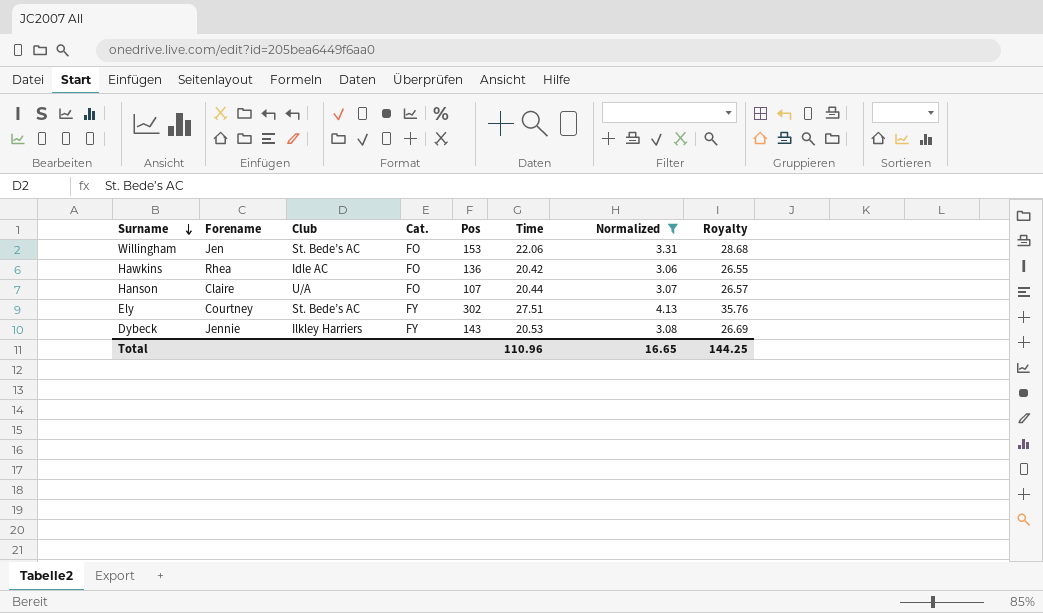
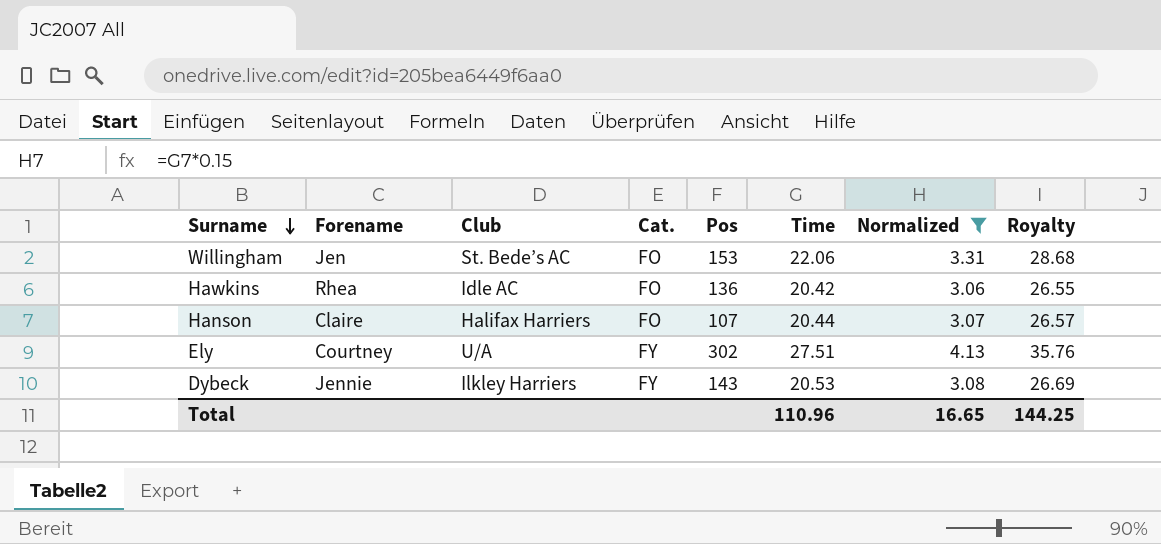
Hanson | Club: U/A -> Halifax Harriers
Ely | Club: St. Bede’s AC -> U/A

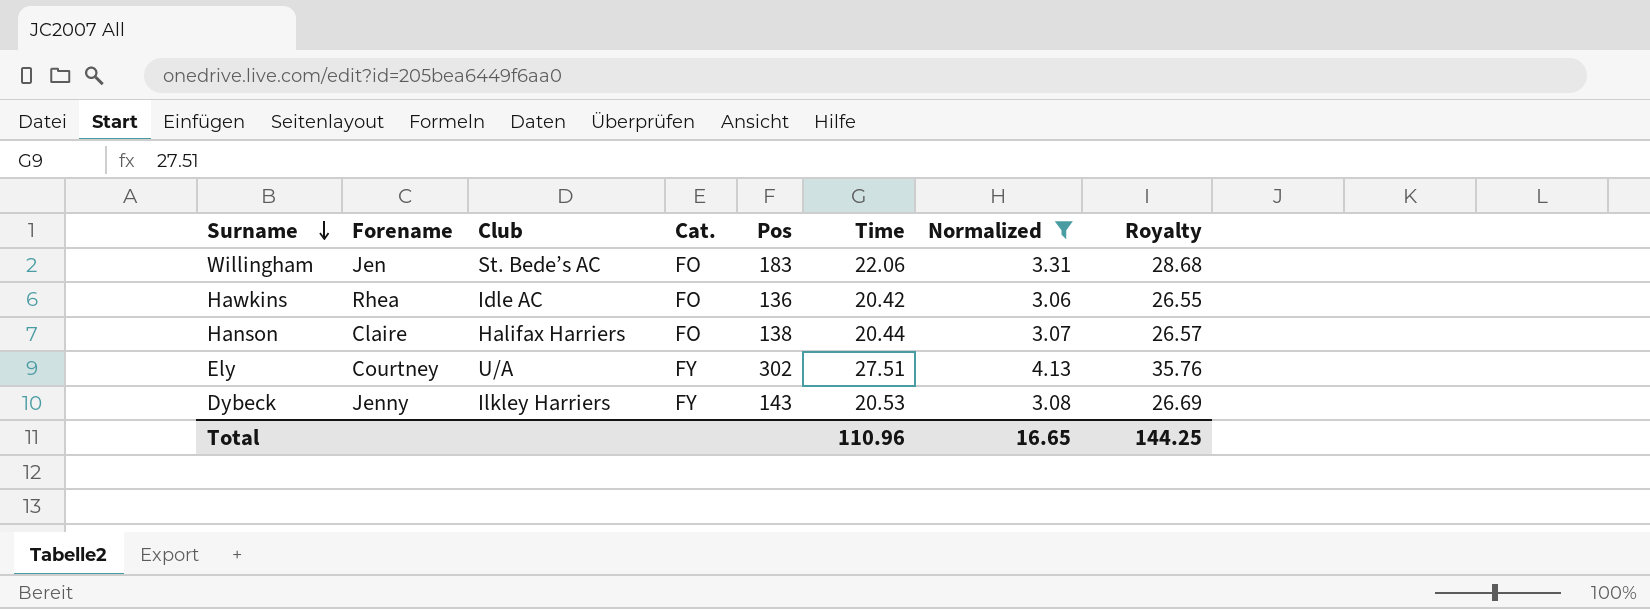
Willingham | Pos: 153 -> 183
Hanson | Pos: 107 -> 138
Dybeck | Forename: Jennie -> Jenny

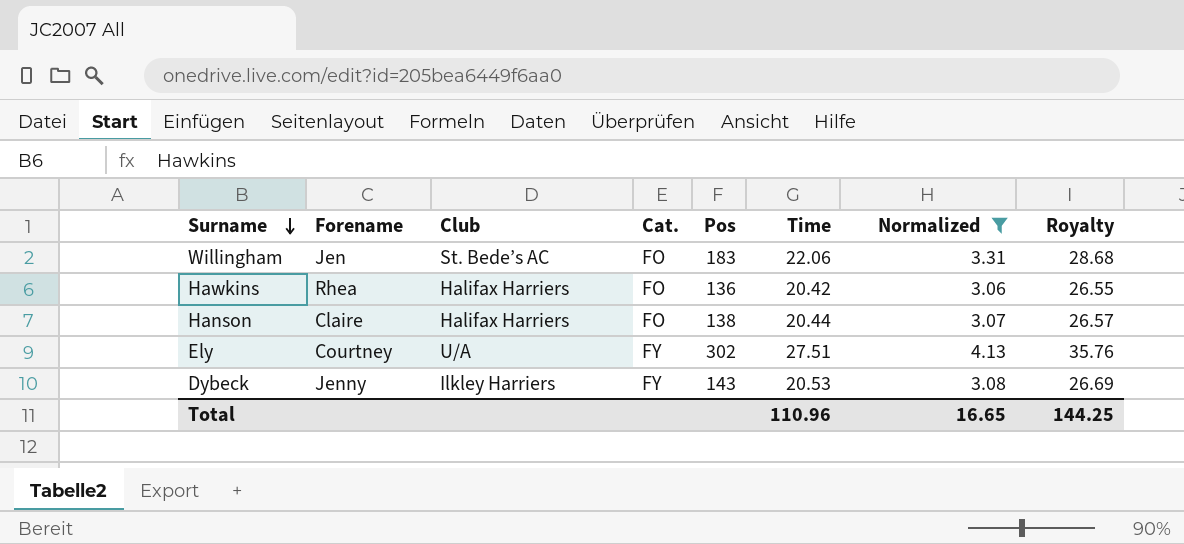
Hawkins | Club: Idle AC -> Halifax Harriers

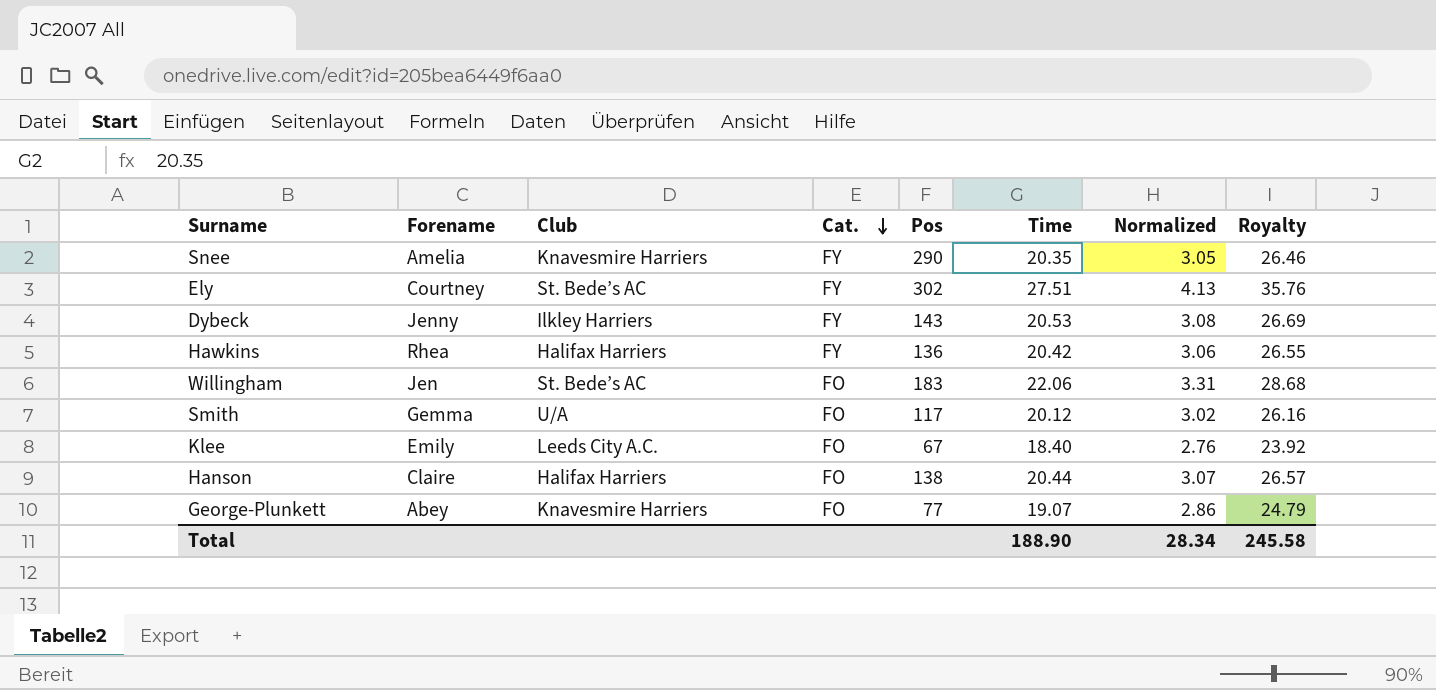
filter: Normalized >= 3.06 -> none
row order: Surname descending -> Cat. descending
Ely | Club: U/A -> St. Bede’s AC
Hawkins | Cat.: FO -> FY
Total | Time: 110.96 -> 188.90
Total | Normalized: 16.65 -> 28.34
Total | Royalty: 144.25 -> 245.58

